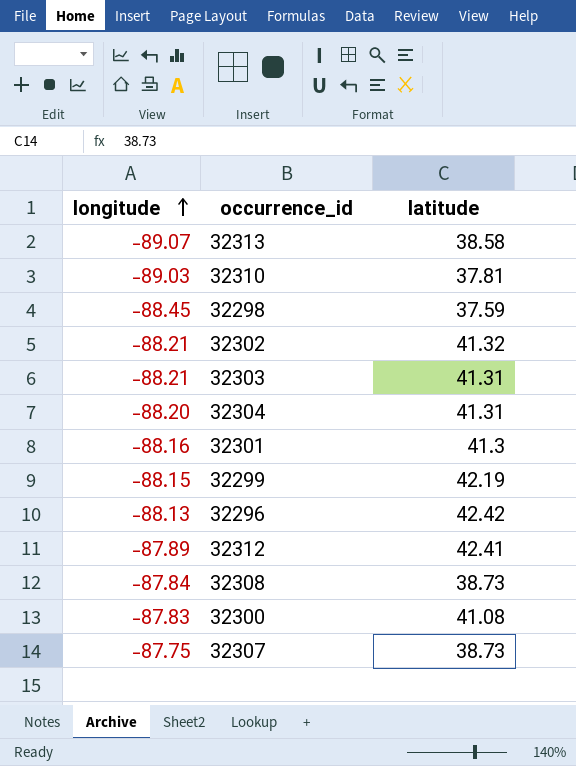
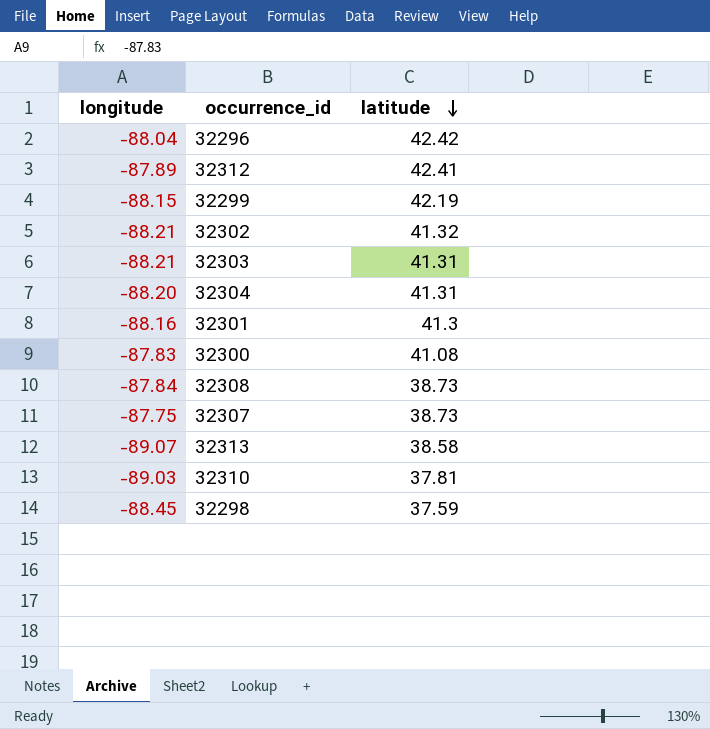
row order: longitude ascending -> latitude descending
32296 | longitude: -88.13 -> -88.04

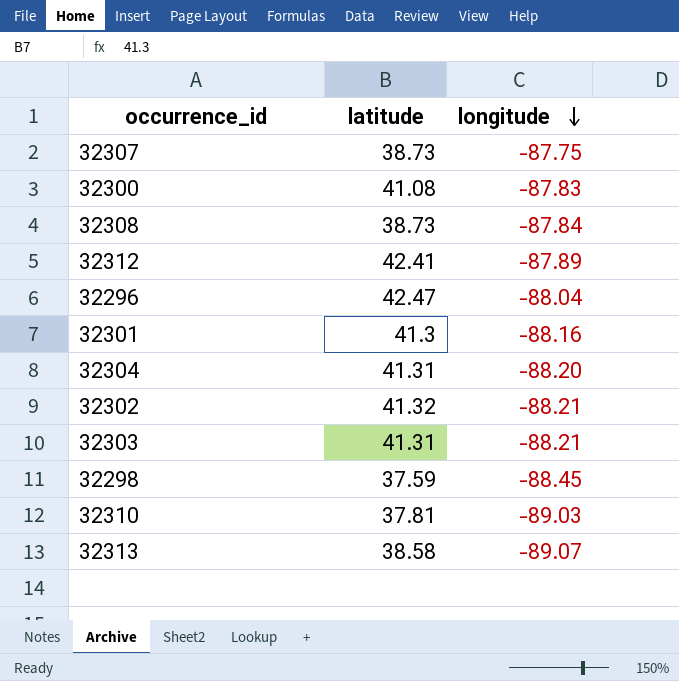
row order: latitude descending -> longitude descending
column longitude | position: 1 -> 3
row 32299: -88.15 | 42.19 -> none
32296 | latitude: 42.42 -> 42.47

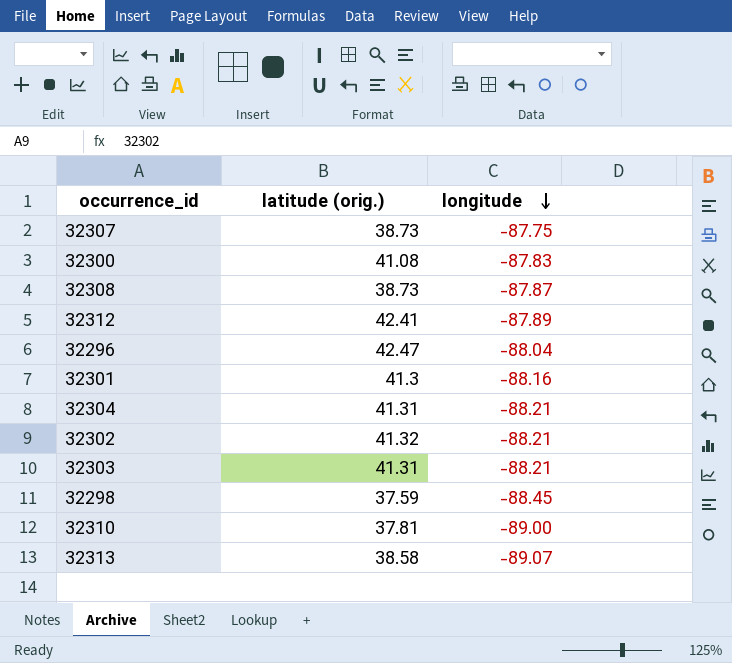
column name: latitude -> latitude (orig.)
32308 | longitude: -87.84 -> -87.87
32304 | longitude: -88.20 -> -88.21
32310 | longitude: -89.03 -> -89.00

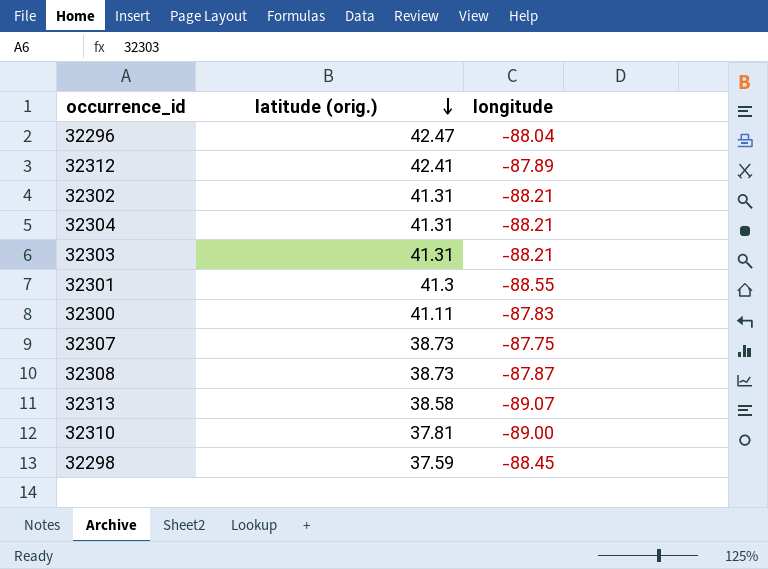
row order: longitude descending -> latitude (orig.) descending
32302 | latitude (orig.): 41.32 -> 41.31
32301 | longitude: -88.16 -> -88.55
32300 | latitude (orig.): 41.08 -> 41.11

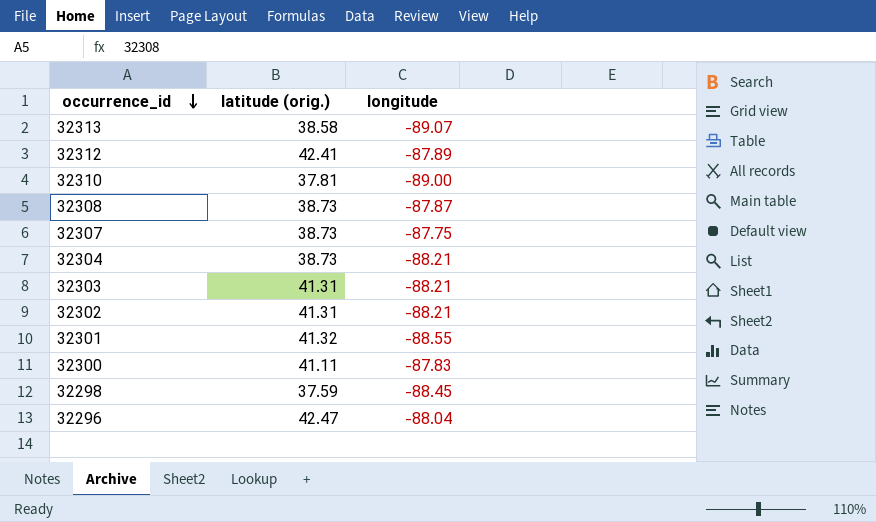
row order: latitude (orig.) descending -> occurrence_id descending
32304 | latitude (orig.): 41.31 -> 38.73
32301 | latitude (orig.): 41.3 -> 41.32

